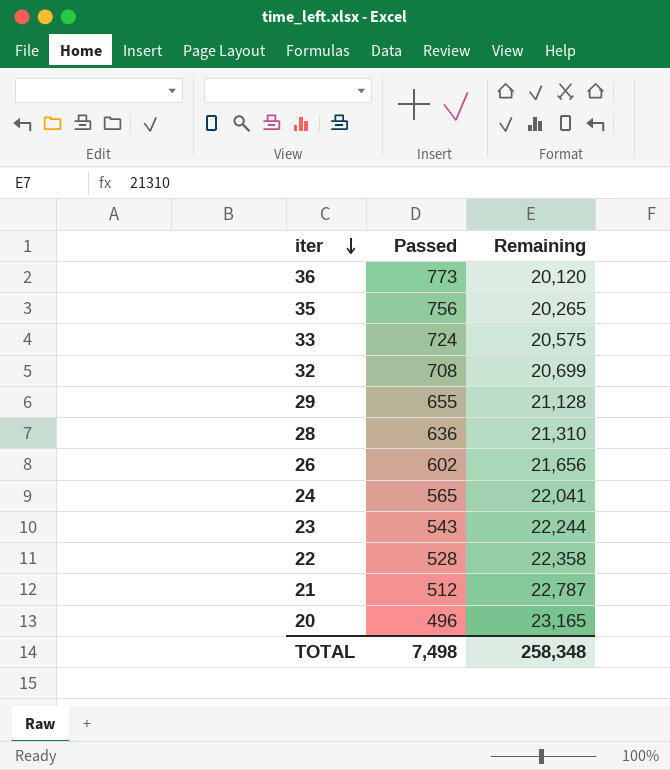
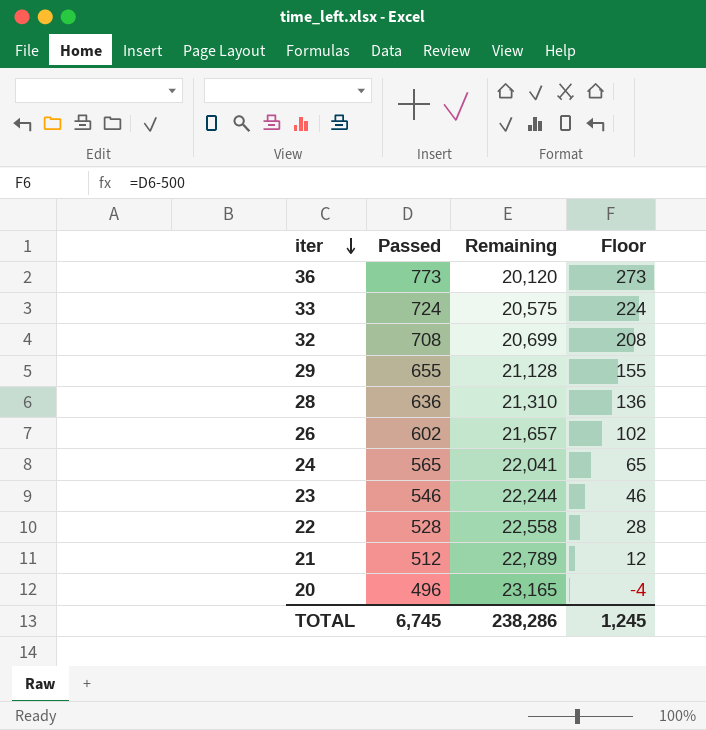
column Floor | formula: none -> [Passed] - 500
row 35: 756 | 20,265 -> none
26 | Remaining: 21,656 -> 21,657
23 | Passed: 543 -> 546
22 | Remaining: 22,358 -> 22,558
21 | Remaining: 22,787 -> 22,789
TOTAL | Passed: 7,498 -> 6,745
TOTAL | Remaining: 258,348 -> 238,286

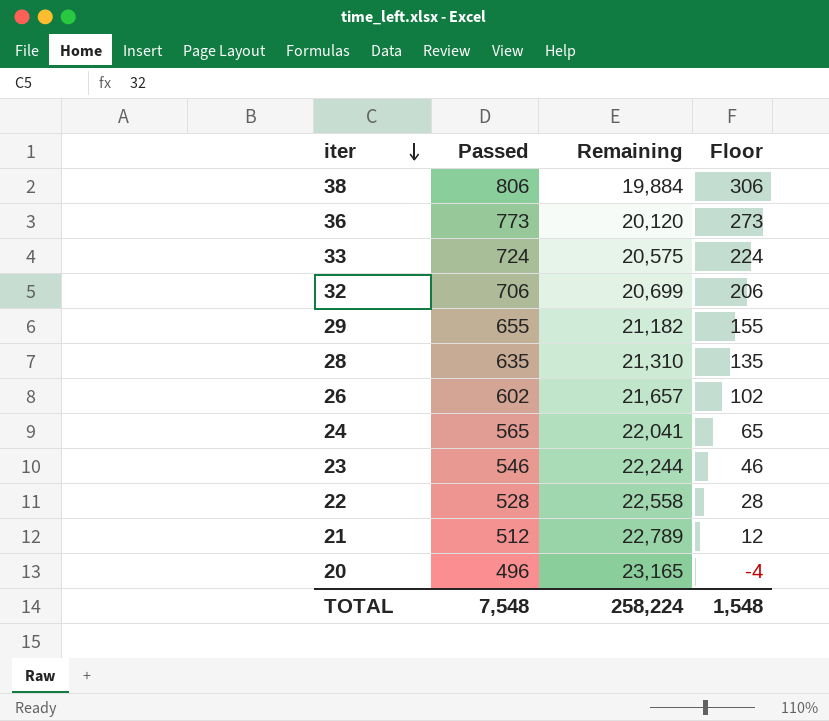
row 38: none -> 806 | 19,884 | 306
32 | Passed: 708 -> 706
32 | Floor: 208 -> 206
29 | Remaining: 21,128 -> 21,182
28 | Passed: 636 -> 635
28 | Floor: 136 -> 135
TOTAL | Passed: 6,745 -> 7,548
TOTAL | Remaining: 238,286 -> 258,224
TOTAL | Floor: 1,245 -> 1,548

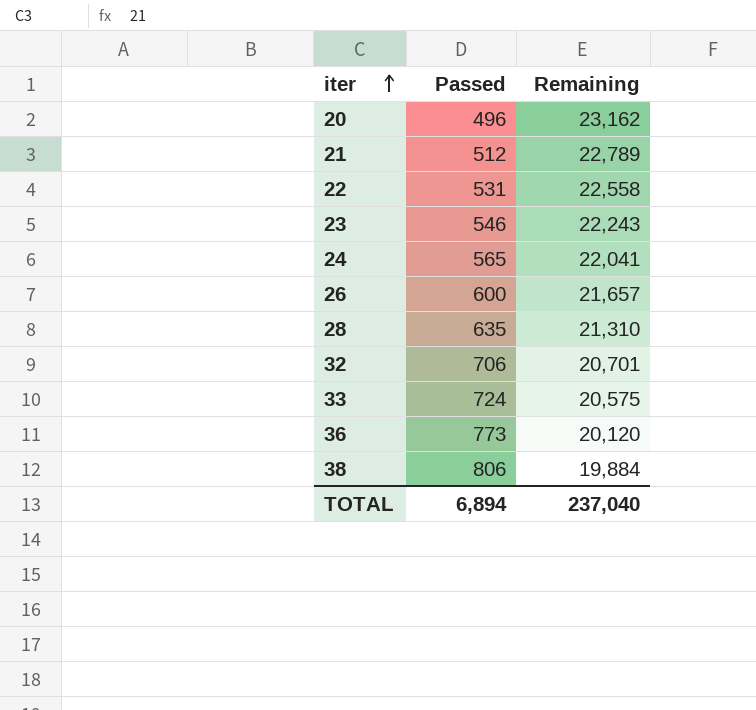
row order: iter descending -> iter ascending
column Floor | formula: [Passed] - 500 -> none
row 29: 655 | 21,182 | 155 -> none
20 | Remaining: 23,165 -> 23,162
22 | Passed: 528 -> 531
23 | Remaining: 22,244 -> 22,243
26 | Passed: 602 -> 600
32 | Remaining: 20,699 -> 20,701
TOTAL | Passed: 7,548 -> 6,894
TOTAL | Remaining: 258,224 -> 237,040

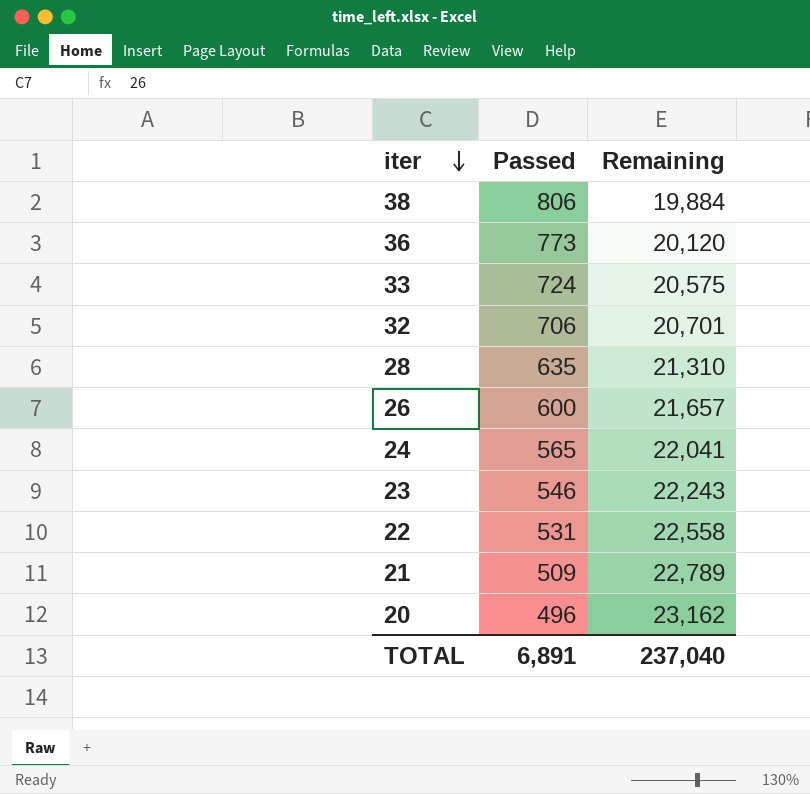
row order: iter ascending -> iter descending
21 | Passed: 512 -> 509
TOTAL | Passed: 6,894 -> 6,891

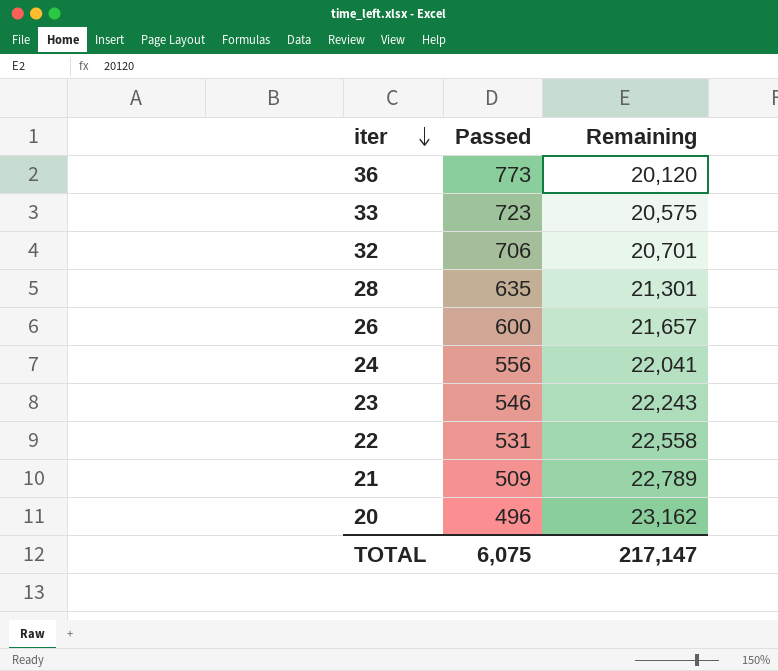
row 38: 806 | 19,884 -> none
33 | Passed: 724 -> 723
28 | Remaining: 21,310 -> 21,301
24 | Passed: 565 -> 556
TOTAL | Passed: 6,891 -> 6,075
TOTAL | Remaining: 237,040 -> 217,147

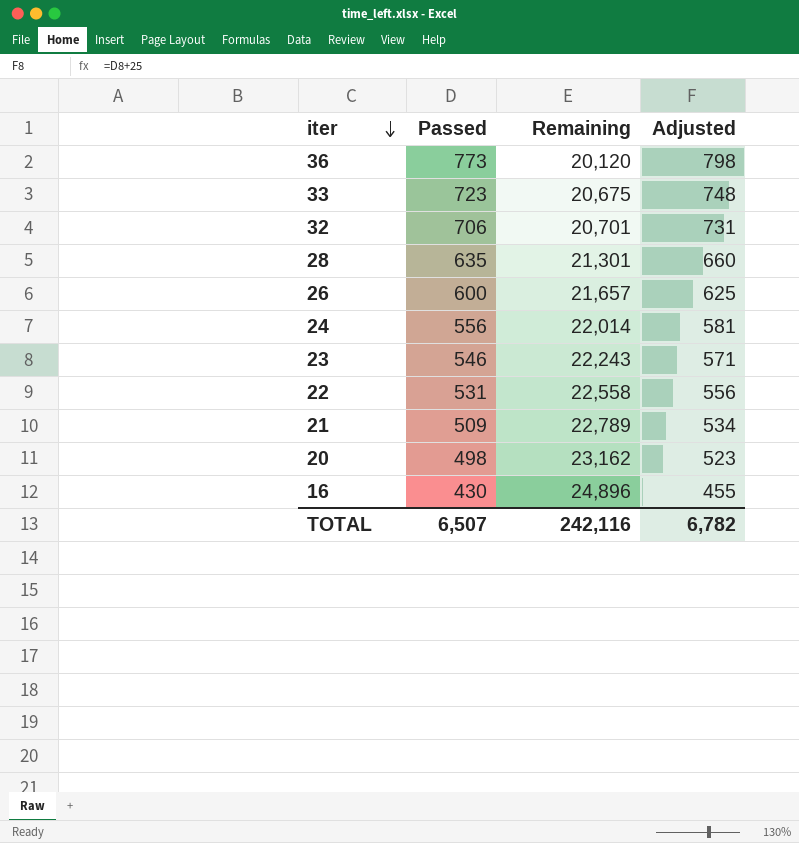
column Adjusted | formula: none -> [Passed] + 25
33 | Remaining: 20,575 -> 20,675
24 | Remaining: 22,041 -> 22,014
20 | Passed: 496 -> 498
row 16: none -> 430 | 24,896 | 455
TOTAL | Passed: 6,075 -> 6,507
TOTAL | Remaining: 217,147 -> 242,116

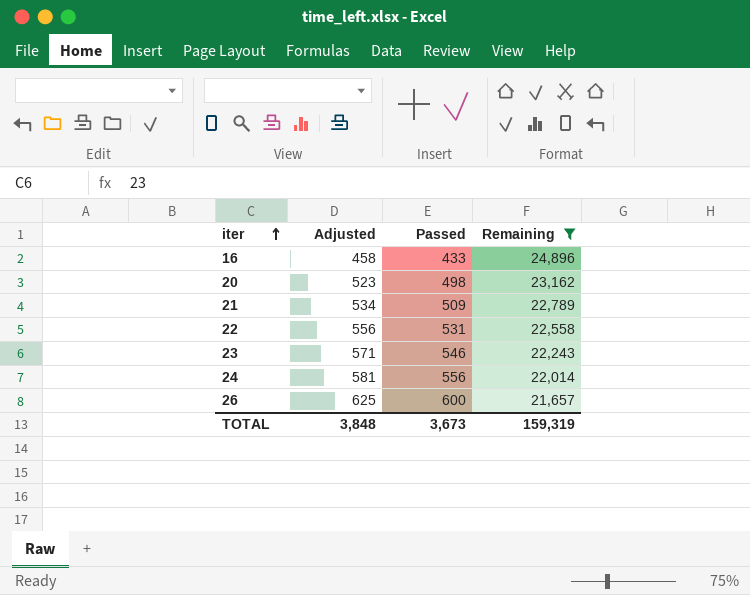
filter: none -> Remaining >= 21,657
row order: iter descending -> iter ascending
column Adjusted | position: 4 -> 2
16 | Adjusted: 455 -> 458
16 | Passed: 430 -> 433
TOTAL | Adjusted: 6,782 -> 3,848
TOTAL | Passed: 6,507 -> 3,673
TOTAL | Remaining: 242,116 -> 159,319

